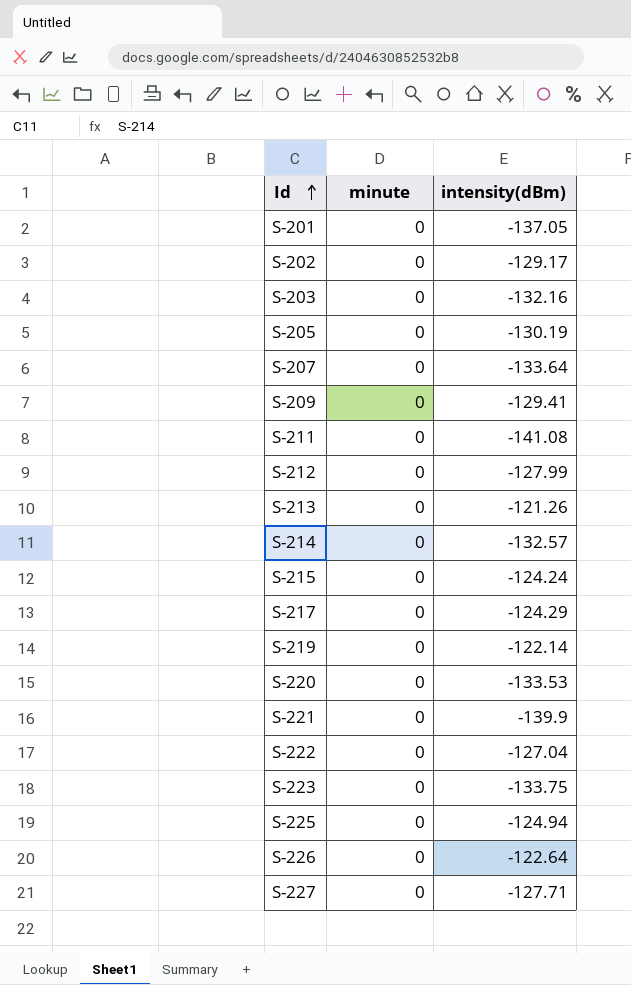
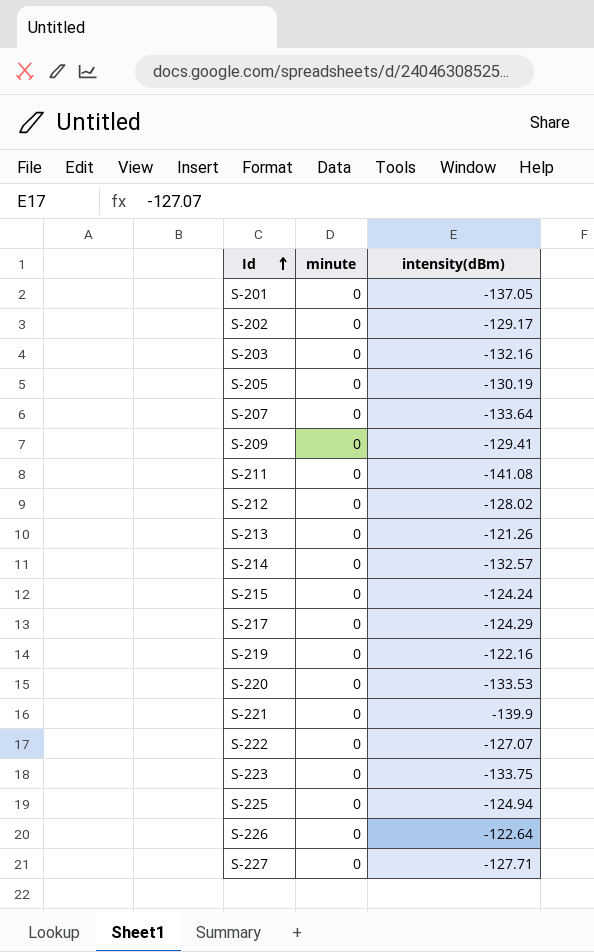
S-212 | intensity(dBm): -127.99 -> -128.02
S-219 | intensity(dBm): -122.14 -> -122.16
S-222 | intensity(dBm): -127.04 -> -127.07

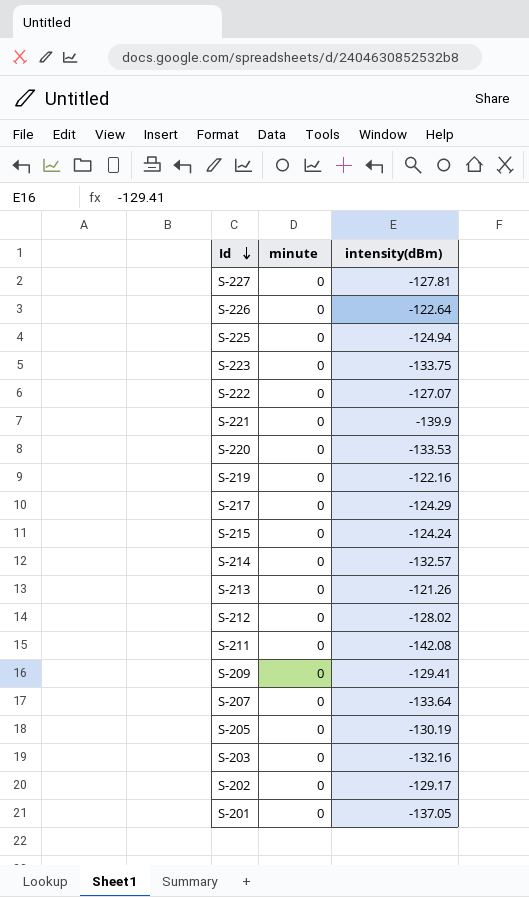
row order: Id ascending -> Id descending
S-227 | intensity(dBm): -127.71 -> -127.81
S-211 | intensity(dBm): -141.08 -> -142.08

